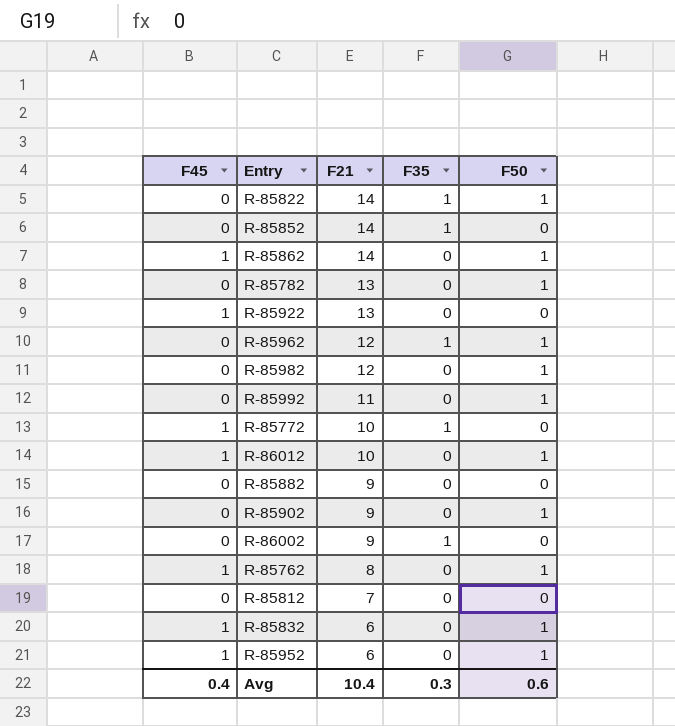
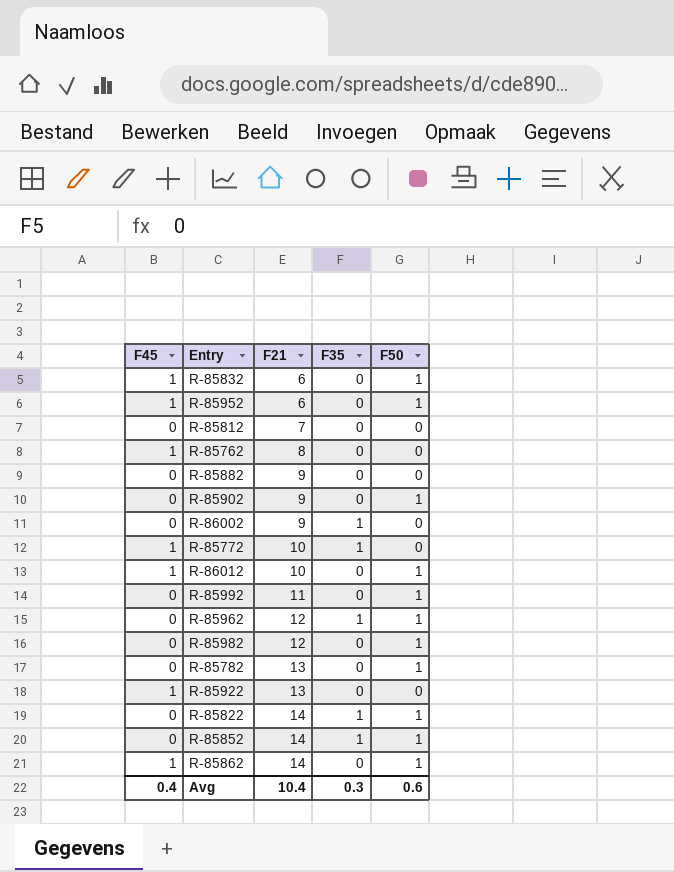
row order: F21 descending -> F21 ascending
R-85762 | F50: 1 -> 0
R-85852 | F50: 0 -> 1

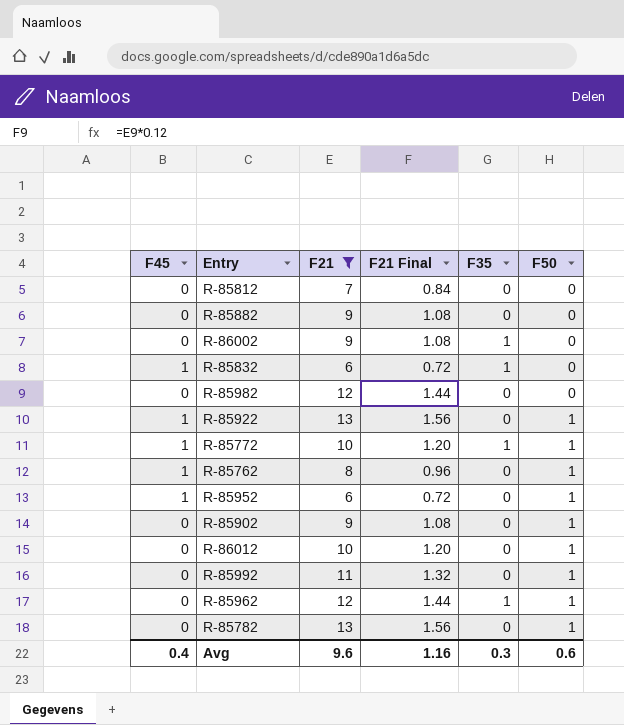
filter: none -> F21 != 14
row order: F21 ascending -> F50 ascending
column F21 Final | formula: none -> [F21] * 0.12
R-85832 | F35: 0 -> 1
R-85832 | F50: 1 -> 0
R-85982 | F50: 1 -> 0
R-85922 | F50: 0 -> 1
R-85772 | F50: 0 -> 1
R-85762 | F50: 0 -> 1
R-86012 | F45: 1 -> 0
Avg | F21: 10.4 -> 9.6

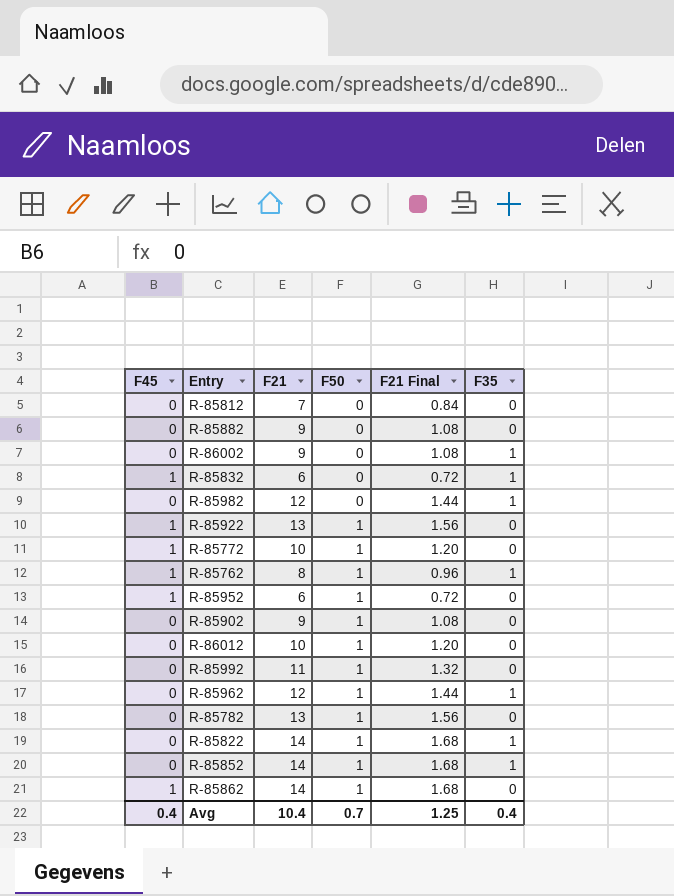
filter: F21 != 14 -> none
column F50 | position: 6 -> 4
R-85982 | F35: 0 -> 1
R-85772 | F35: 1 -> 0
R-85762 | F35: 0 -> 1
Avg | F21: 9.6 -> 10.4
Avg | F50: 0.6 -> 0.7
Avg | F21 Final: 1.16 -> 1.25
Avg | F35: 0.3 -> 0.4

